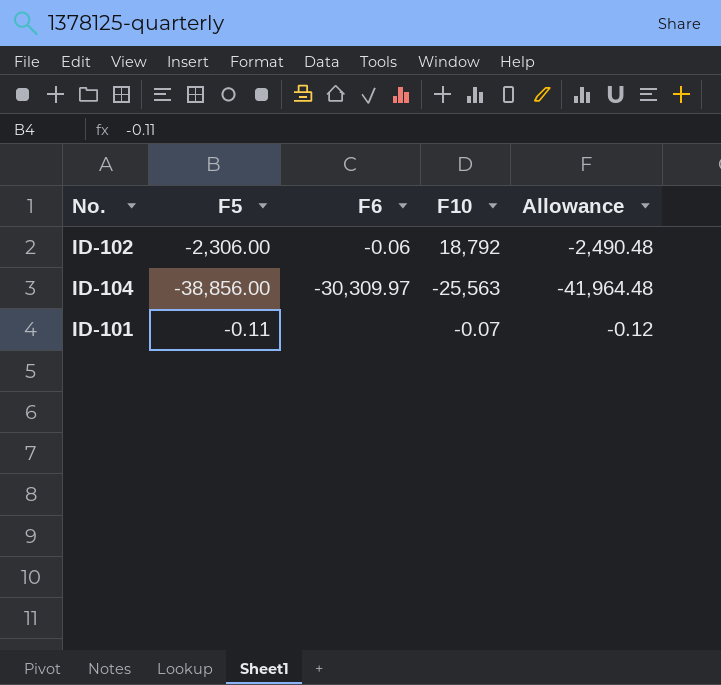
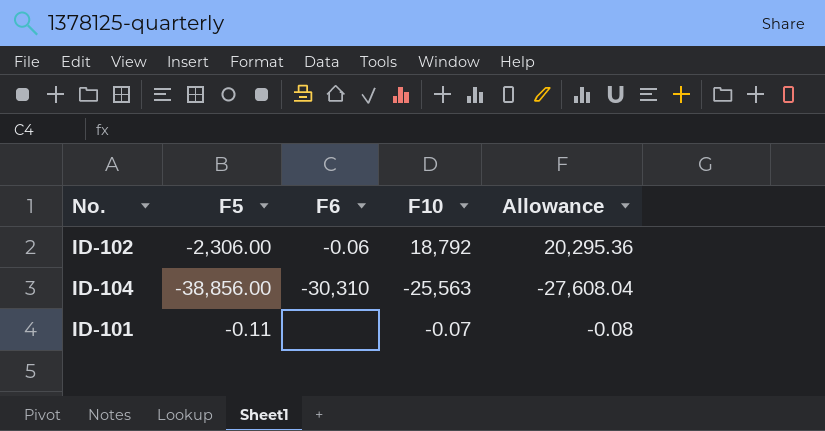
column Allowance | formula: [F5] * 1.08 -> [F10] * 1.08
ID-104 | F6: -30,309.97 -> -30,310

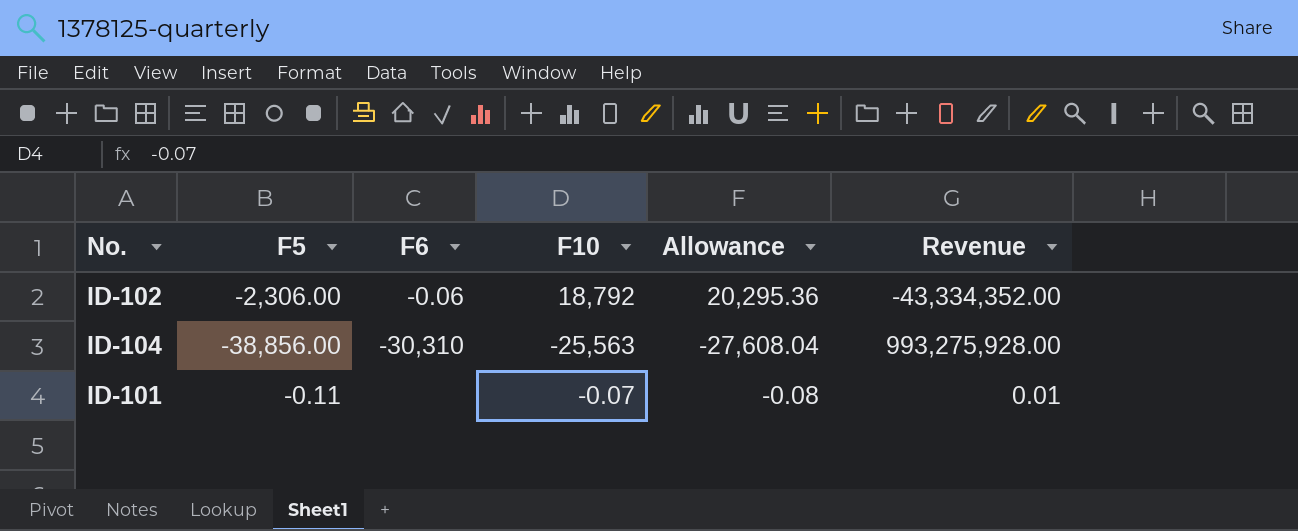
column Revenue | formula: none -> [F5] * [F10]

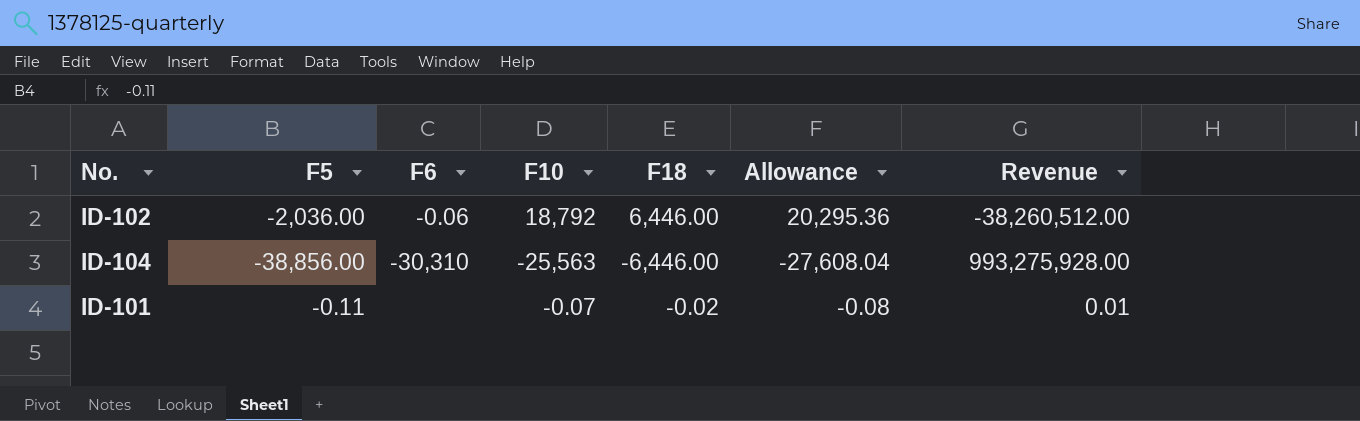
column F18 | position: none -> 5
ID-102 | F5: -2,306.00 -> -2,036.00
ID-102 | Revenue: -43,334,352.00 -> -38,260,512.00

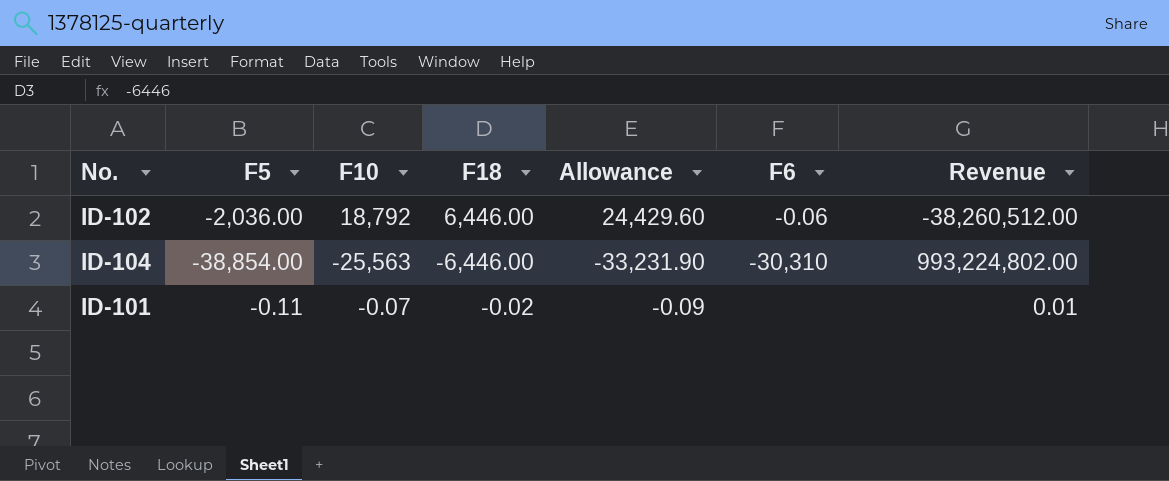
column Allowance | formula: [F10] * 1.08 -> [F10] * 1.3
column F6 | position: 3 -> 6
ID-104 | F5: -38,856.00 -> -38,854.00
ID-104 | Revenue: 993,275,928.00 -> 993,224,802.00

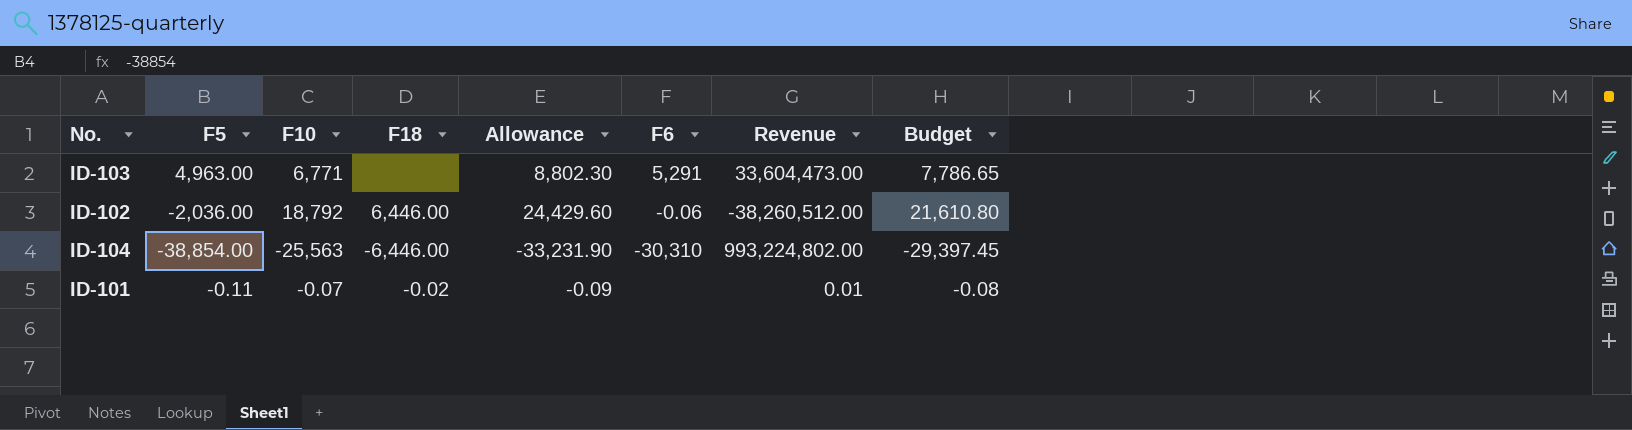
column Budget | formula: none -> [F10] * 1.15
row ID-103: none -> 4,963.00 | 6,771 | none | 8,802.30 | 5,291 | 33,604,473.00 | 7,786.65

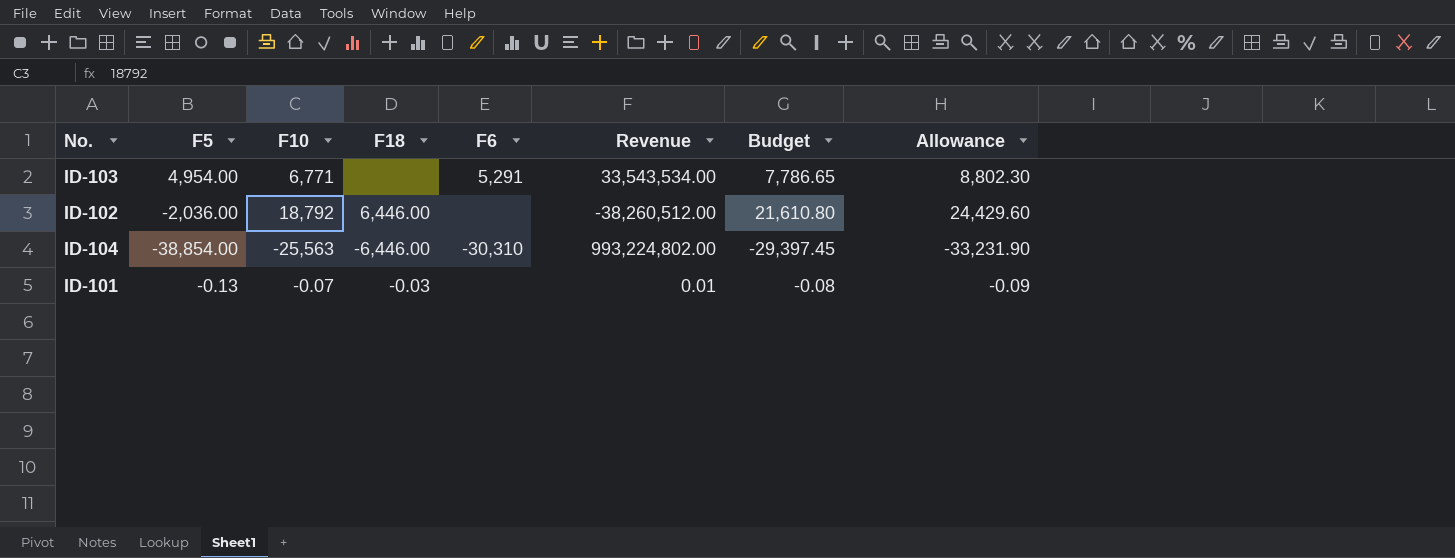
column Allowance | position: 5 -> 8
ID-103 | F5: 4,963.00 -> 4,954.00
ID-103 | Revenue: 33,604,473.00 -> 33,543,534.00
ID-102 | F6: -0.06 -> none
ID-101 | F5: -0.11 -> -0.13
ID-101 | F18: -0.02 -> -0.03

